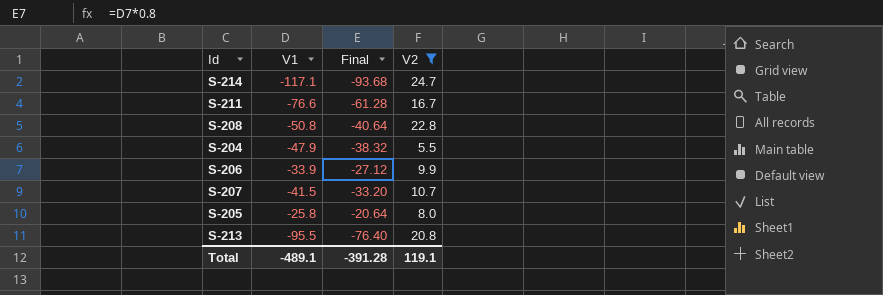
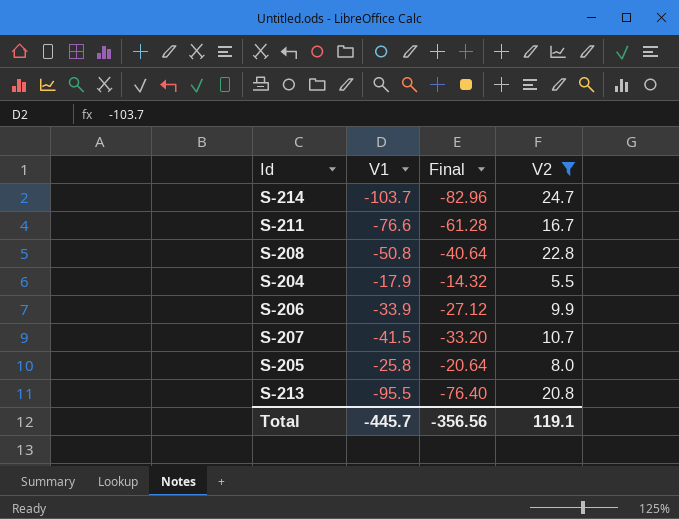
S-214 | V1: -117.1 -> -103.7
S-214 | Final: -93.68 -> -82.96
S-204 | V1: -47.9 -> -17.9
S-204 | Final: -38.32 -> -14.32
Total | V1: -489.1 -> -445.7
Total | Final: -391.28 -> -356.56

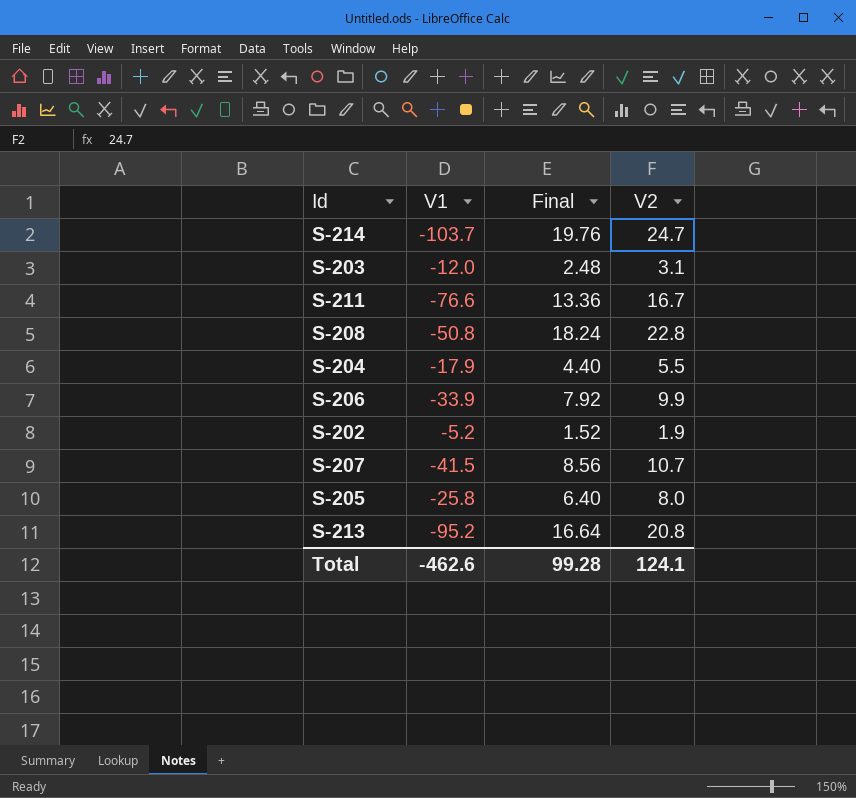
filter: V2 >= 5.5 -> none
column Final | formula: [V1] * 0.8 -> [V2] * 0.8
S-213 | V1: -95.5 -> -95.2
Total | V1: -445.7 -> -462.6
Total | Final: -356.56 -> 99.28
Total | V2: 119.1 -> 124.1

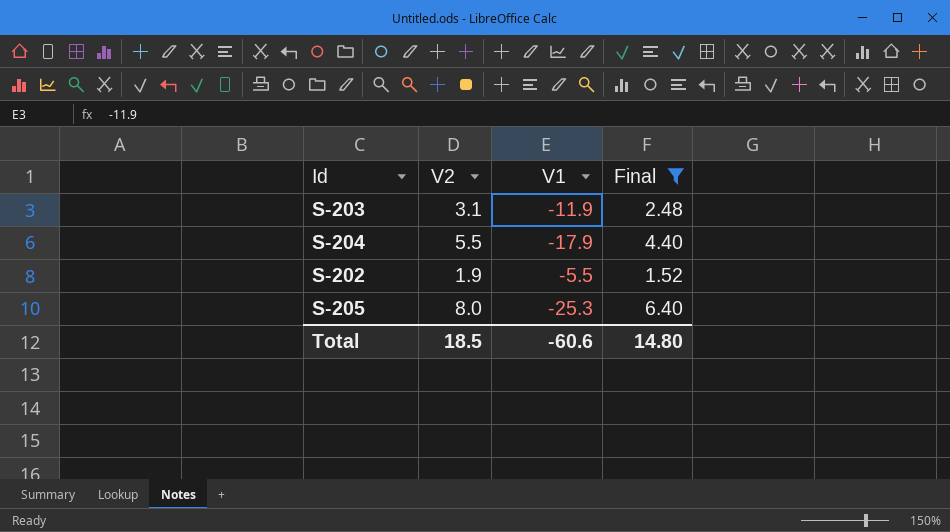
filter: none -> Final <= 6.40
column V2 | position: 4 -> 2
S-203 | V1: -12.0 -> -11.9
S-202 | V1: -5.2 -> -5.5
S-205 | V1: -25.8 -> -25.3
Total | V2: 124.1 -> 18.5
Total | V1: -462.6 -> -60.6
Total | Final: 99.28 -> 14.80

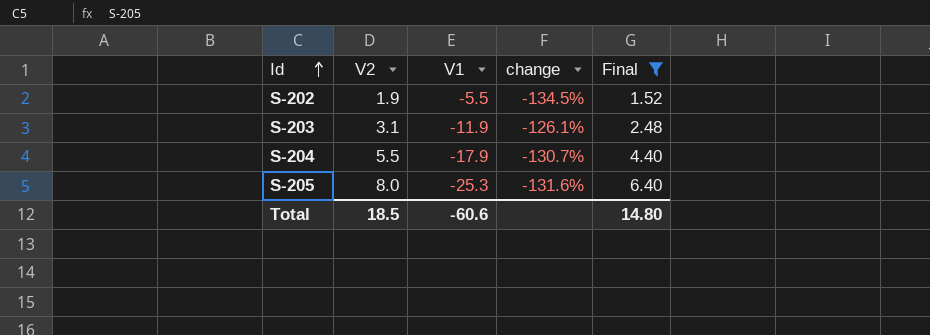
row order: none -> Id ascending
column change | formula: none -> ([V2] - [V1]) / [V1]

